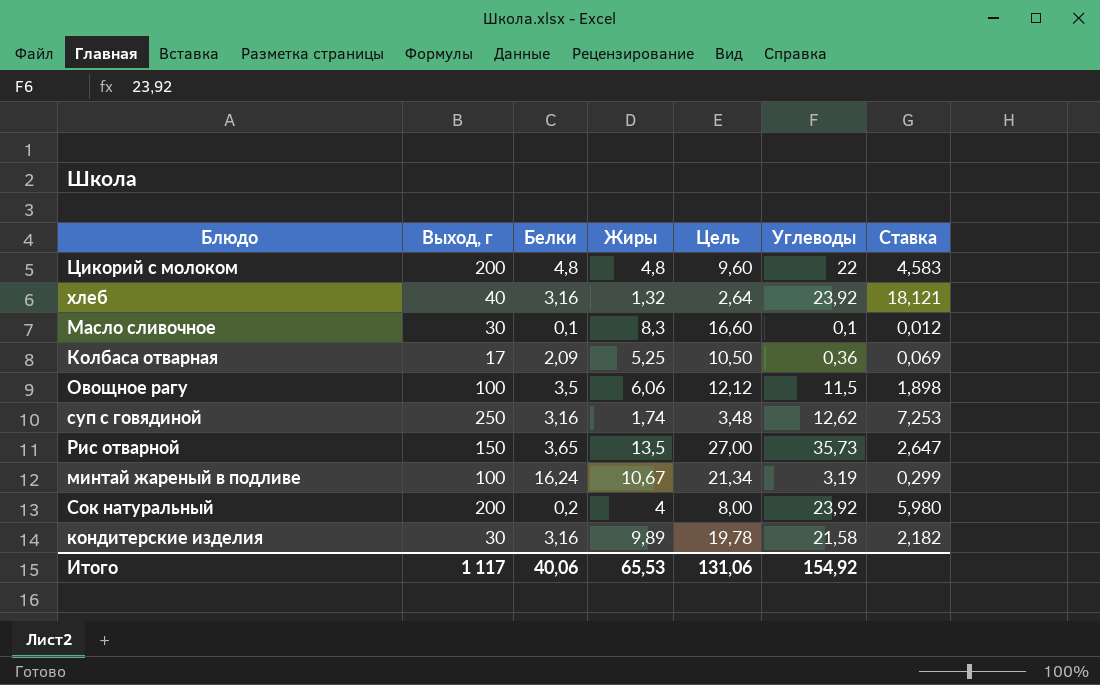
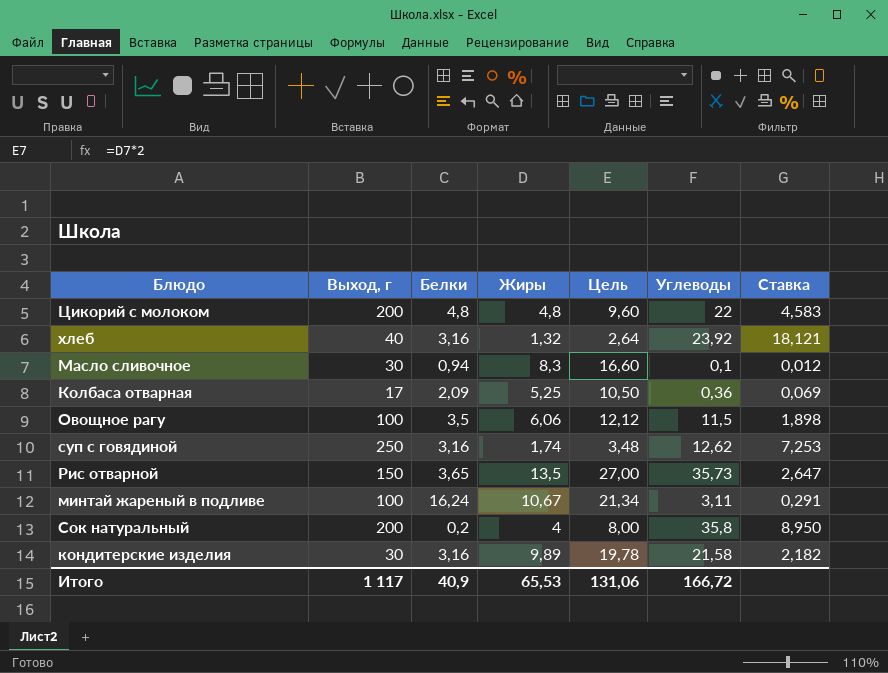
Масло сливочное | Белки: 0,1 -> 0,94
минтай жареный в подливе | Углеводы: 3,19 -> 3,11
минтай жареный в подливе | Ставка: 0,299 -> 0,291
Сок натуральный | Углеводы: 23,92 -> 35,8
Сок натуральный | Ставка: 5,980 -> 8,950
Итого | Белки: 40,06 -> 40,9
Итого | Углеводы: 154,92 -> 166,72

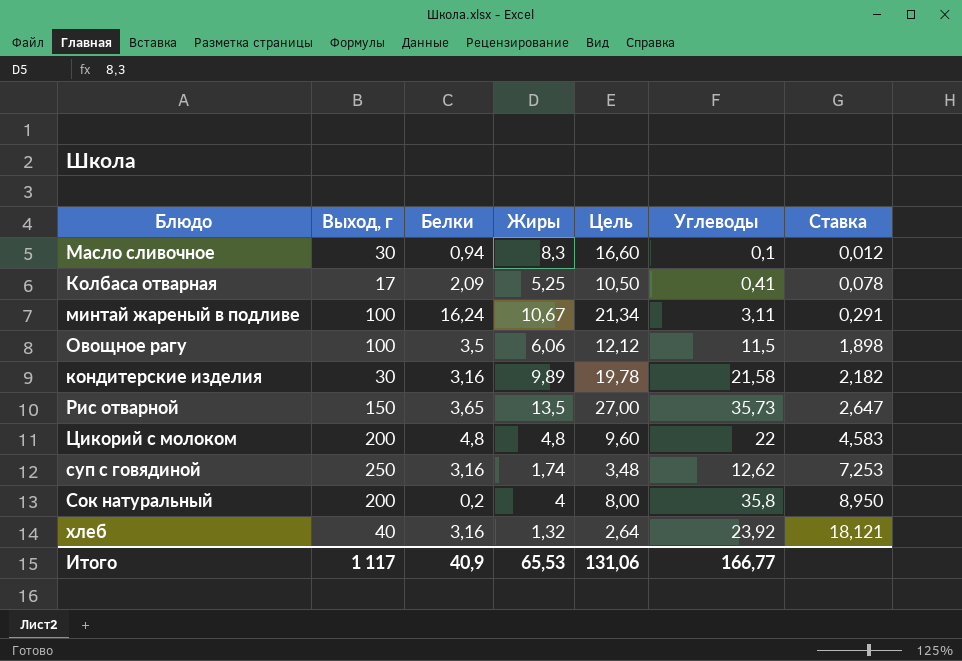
row order: none -> Ставка ascending
Колбаса отварная | Углеводы: 0,36 -> 0,41
Колбаса отварная | Ставка: 0,069 -> 0,078
Итого | Углеводы: 166,72 -> 166,77

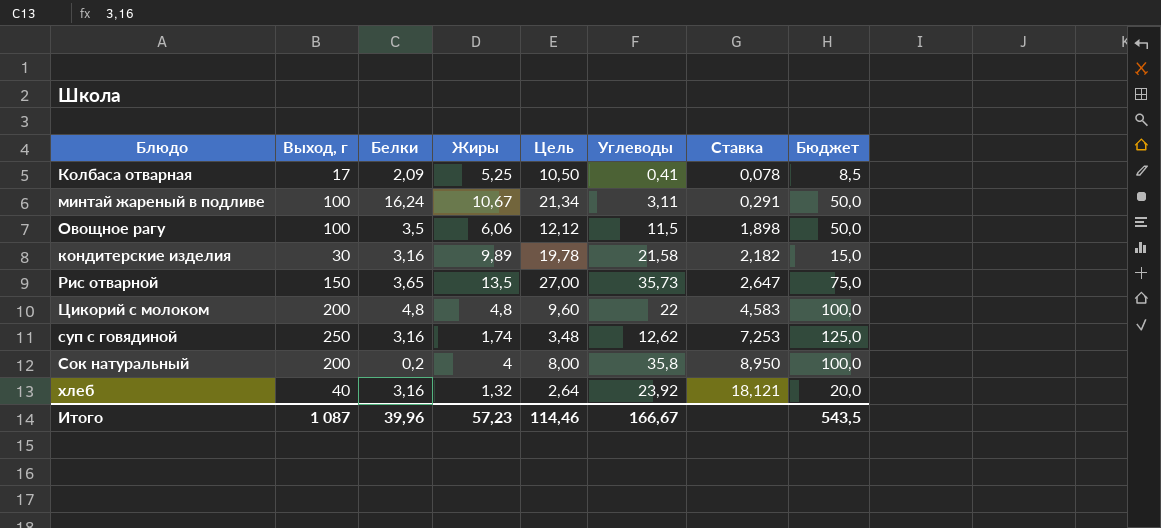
column Бюджет | formula: none -> [Выход, г] * 0,5
row Масло сливочное: 30 | 0,94 | 8,3 | 16,60 | 0,1 | 0,012 -> none
Итого | Выход, г: 1 117 -> 1 087
Итого | Белки: 40,9 -> 39,96
Итого | Жиры: 65,53 -> 57,23
Итого | Цель: 131,06 -> 114,46
Итого | Углеводы: 166,77 -> 166,67

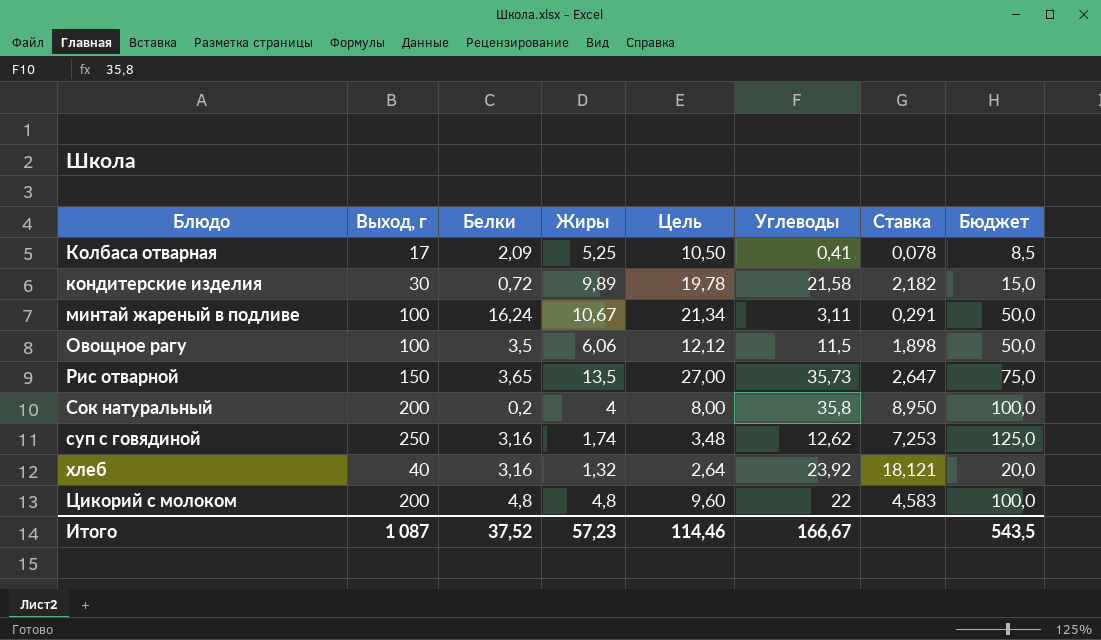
row order: Ставка ascending -> Блюдо ascending
кондитерские изделия | Белки: 3,16 -> 0,72
Итого | Белки: 39,96 -> 37,52

